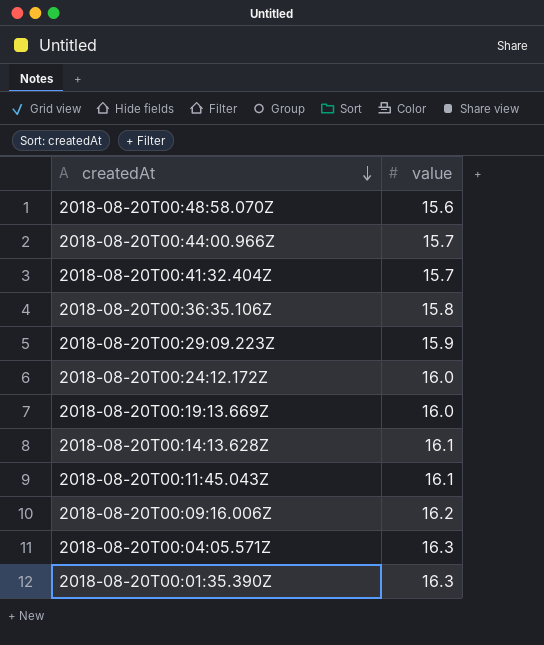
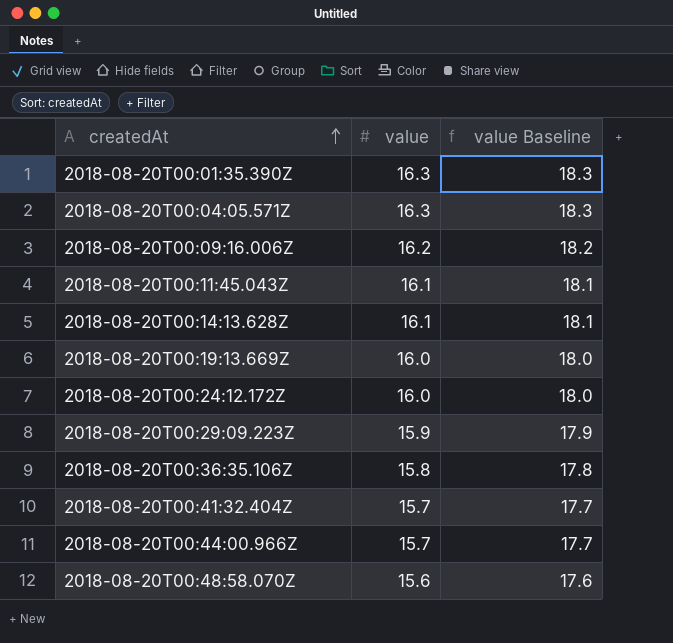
row order: createdAt descending -> createdAt ascending
column value Baseline | formula: none -> [value] + 2

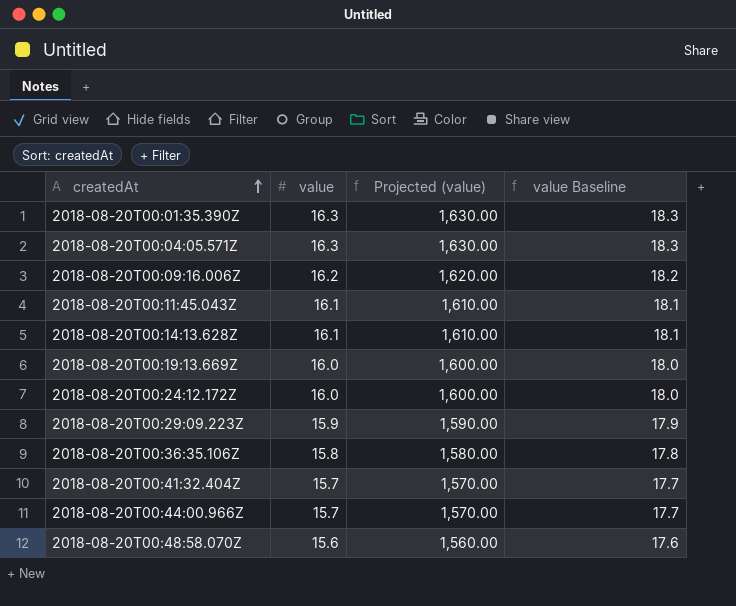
column Projected (value) | formula: none -> [value] * 100

